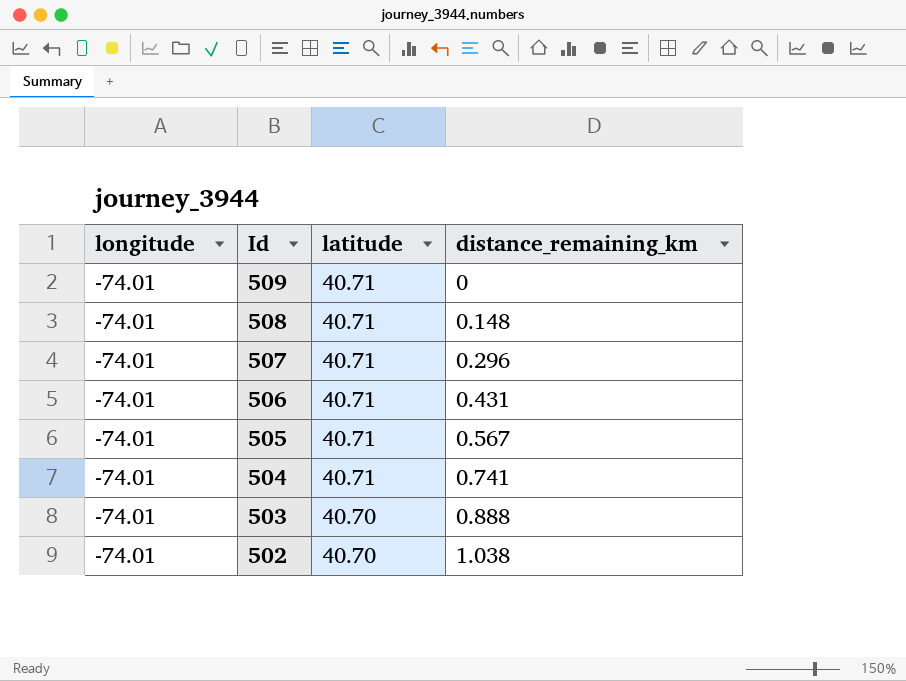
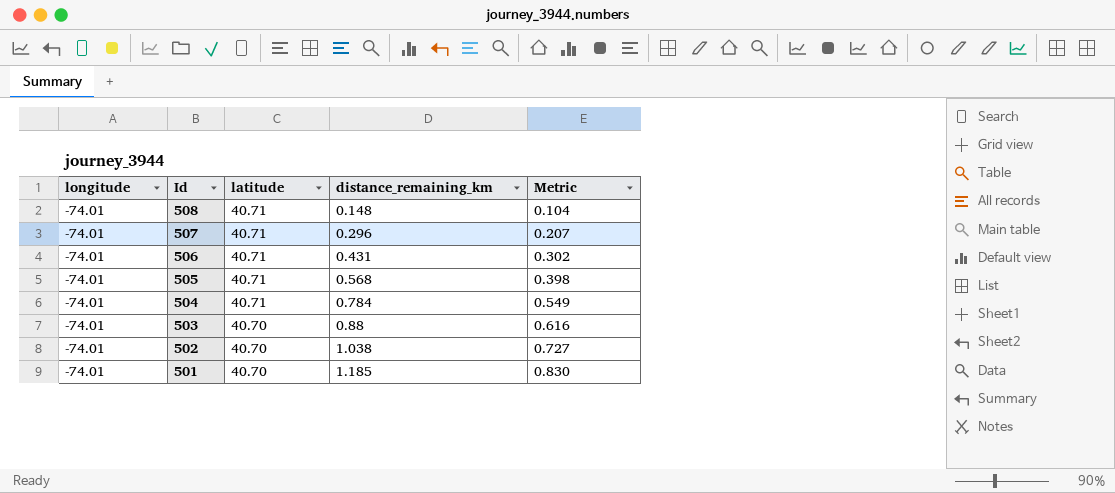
column Metric | formula: none -> [distance_remaining_km] * 0.7
row 509: -74.01 | 40.71 | 0 -> none
505 | distance_remaining_km: 0.567 -> 0.568
504 | distance_remaining_km: 0.741 -> 0.784
503 | distance_remaining_km: 0.888 -> 0.88
row 501: none -> -74.01 | 40.70 | 1.185 | 0.830

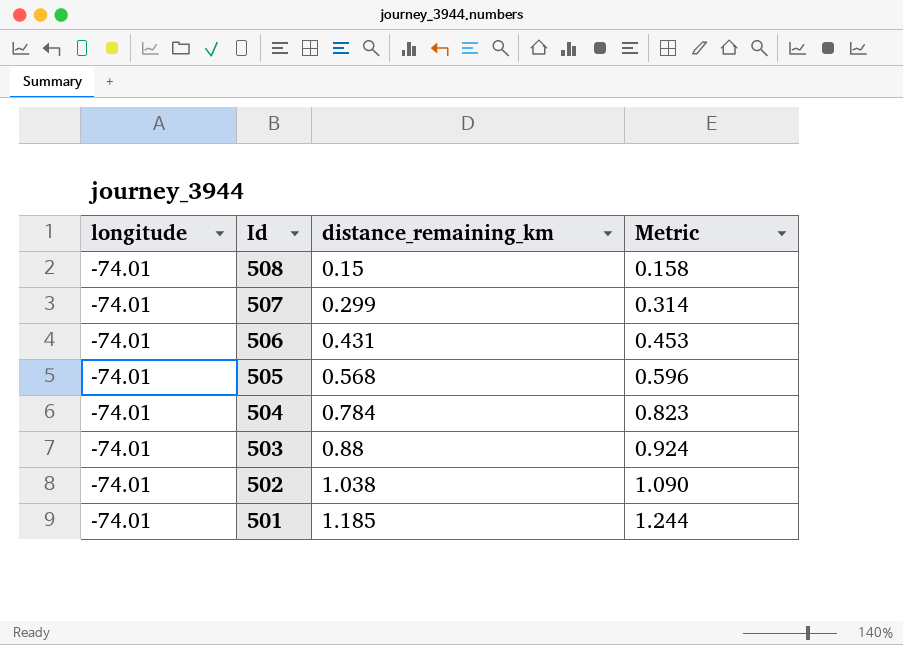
column latitude | position: 3 -> none
column Metric | formula: [distance_remaining_km] * 0.7 -> [distance_remaining_km] * 1.05
508 | distance_remaining_km: 0.148 -> 0.15
507 | distance_remaining_km: 0.296 -> 0.299

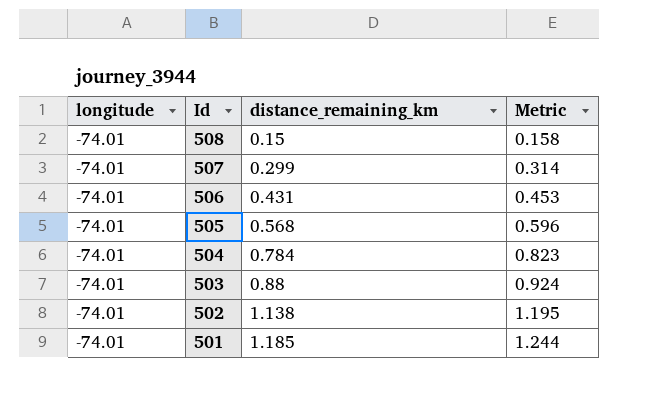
502 | distance_remaining_km: 1.038 -> 1.138
502 | Metric: 1.090 -> 1.195

